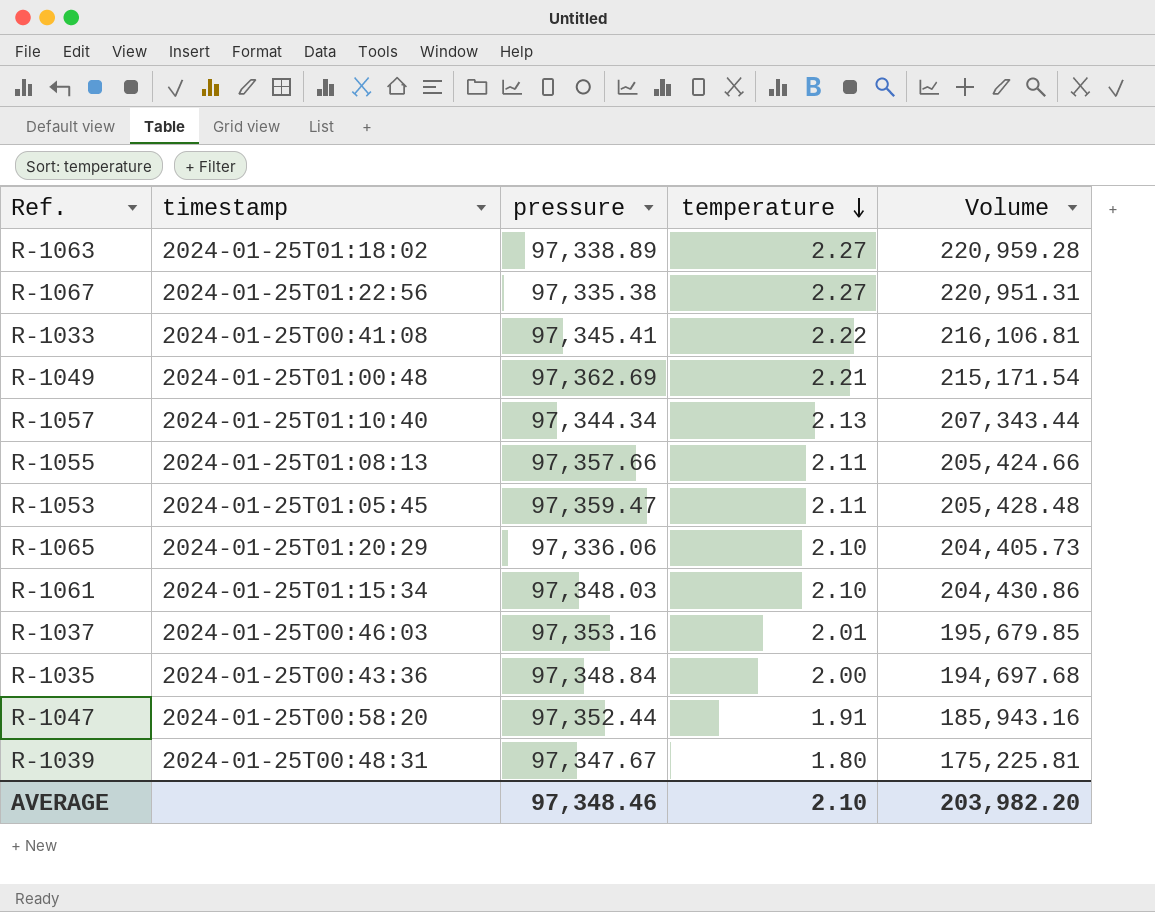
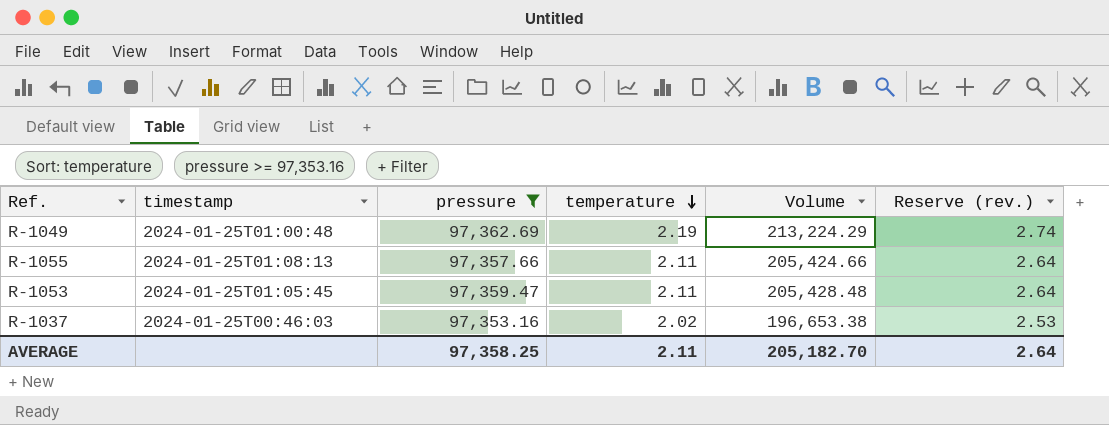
filter: none -> pressure >= 97,353.16
column Reserve (rev.) | formula: none -> [temperature] * 1.25
R-1049 | temperature: 2.21 -> 2.19
R-1049 | Volume: 215,171.54 -> 213,224.29
R-1037 | temperature: 2.01 -> 2.02
R-1037 | Volume: 195,679.85 -> 196,653.38
AVERAGE | pressure: 97,348.46 -> 97,358.25
AVERAGE | temperature: 2.10 -> 2.11
AVERAGE | Volume: 203,982.20 -> 205,182.70

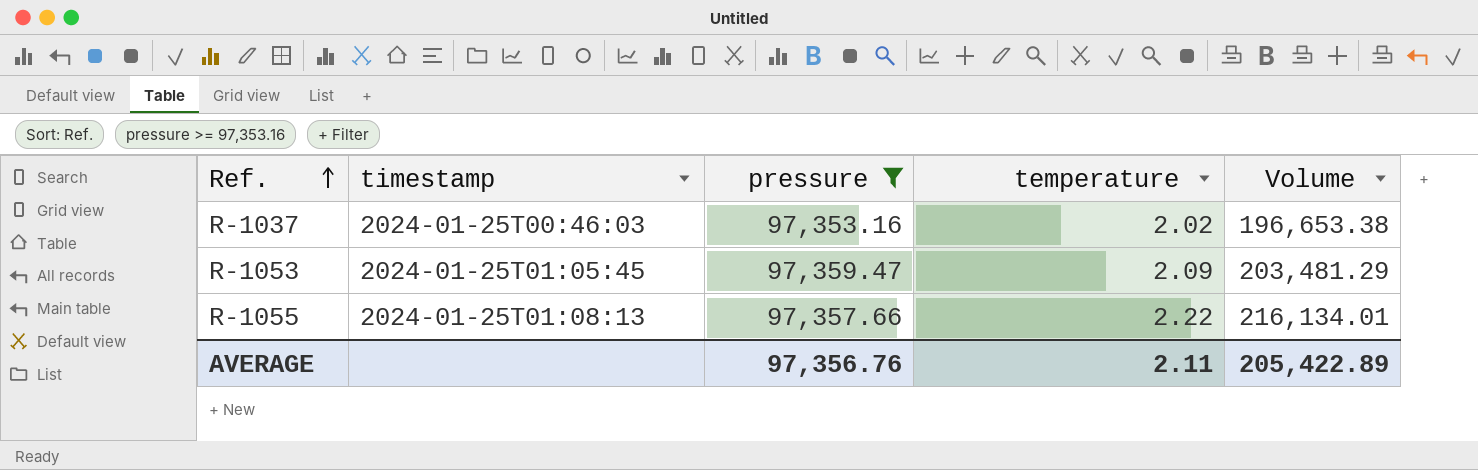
row order: temperature descending -> Ref. ascending
column Reserve (rev.) | formula: [temperature] * 1.25 -> none
row R-1049: 2024-01-25T01:00:48 | 97,362.69 | 2.19 | 213,224.29 | 2.74 -> none
R-1053 | temperature: 2.11 -> 2.09
R-1053 | Volume: 205,428.48 -> 203,481.29
R-1055 | temperature: 2.11 -> 2.22
R-1055 | Volume: 205,424.66 -> 216,134.01
AVERAGE | pressure: 97,358.25 -> 97,356.76
AVERAGE | Volume: 205,182.70 -> 205,422.89

